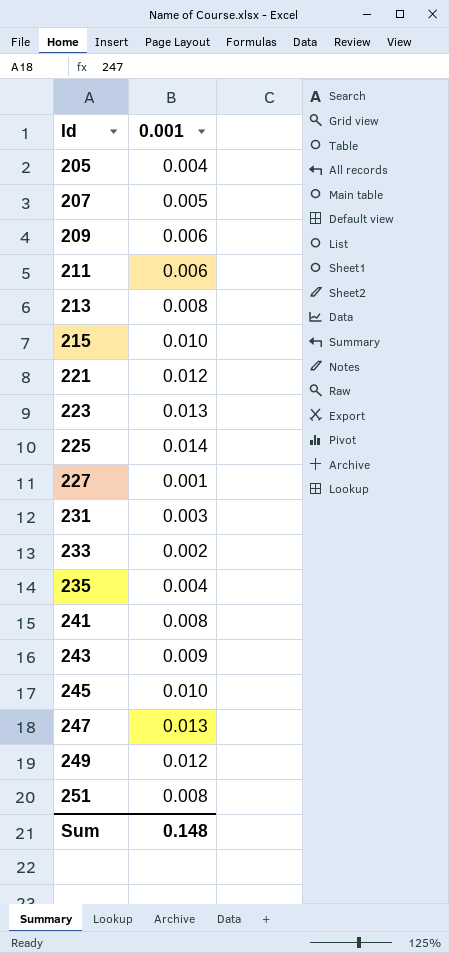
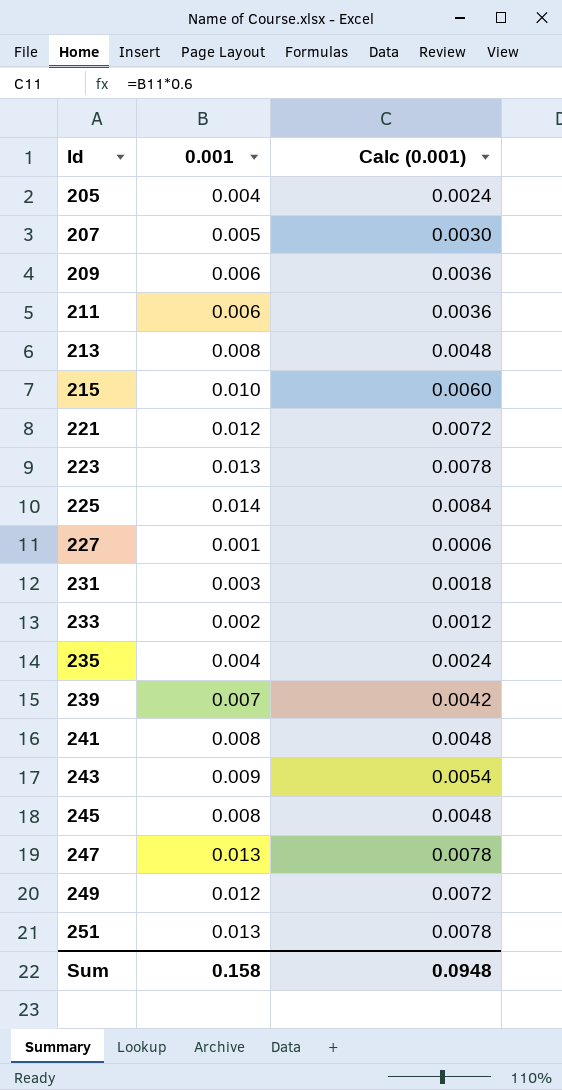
column Calc (0.001) | formula: none -> [0.001] * 0.6
row 239: none -> 0.007 | 0.0042
245 | 0.001: 0.010 -> 0.008
251 | 0.001: 0.008 -> 0.013
Sum | 0.001: 0.148 -> 0.158

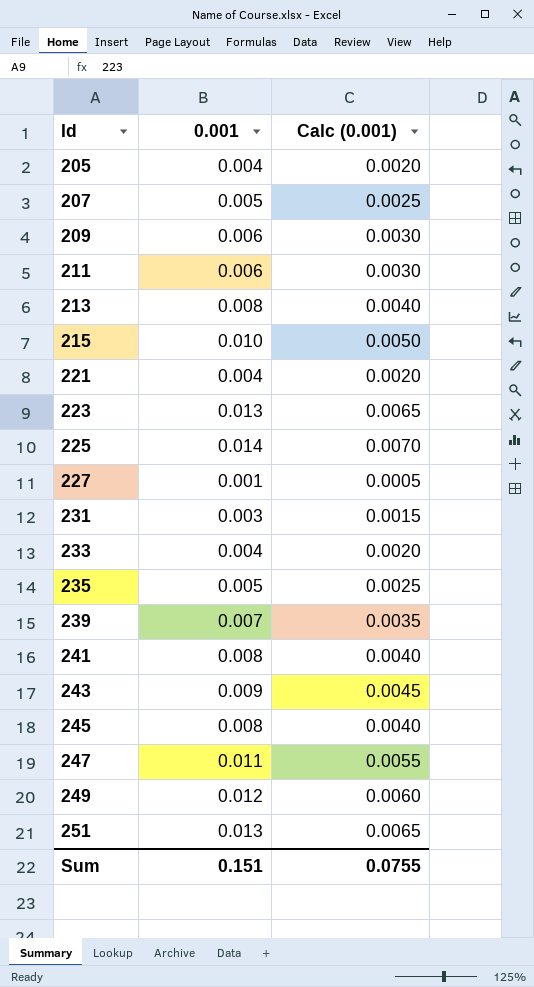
column Calc (0.001) | formula: [0.001] * 0.6 -> [0.001] * 0.5
221 | 0.001: 0.012 -> 0.004
233 | 0.001: 0.002 -> 0.004
235 | 0.001: 0.004 -> 0.005
247 | 0.001: 0.013 -> 0.011
Sum | 0.001: 0.158 -> 0.151
Sum | Calc (0.001): 0.0948 -> 0.0755

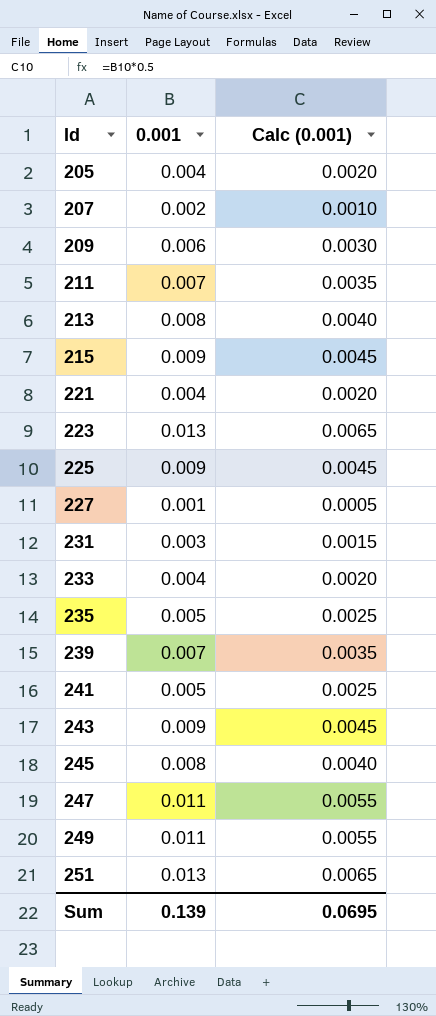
207 | 0.001: 0.005 -> 0.002
207 | Calc (0.001): 0.0025 -> 0.0010
211 | 0.001: 0.006 -> 0.007
211 | Calc (0.001): 0.0030 -> 0.0035
215 | 0.001: 0.010 -> 0.009
215 | Calc (0.001): 0.0050 -> 0.0045
225 | 0.001: 0.014 -> 0.009
225 | Calc (0.001): 0.0070 -> 0.0045
241 | 0.001: 0.008 -> 0.005
241 | Calc (0.001): 0.0040 -> 0.0025
249 | 0.001: 0.012 -> 0.011
249 | Calc (0.001): 0.0060 -> 0.0055
Sum | 0.001: 0.151 -> 0.139
Sum | Calc (0.001): 0.0755 -> 0.0695

